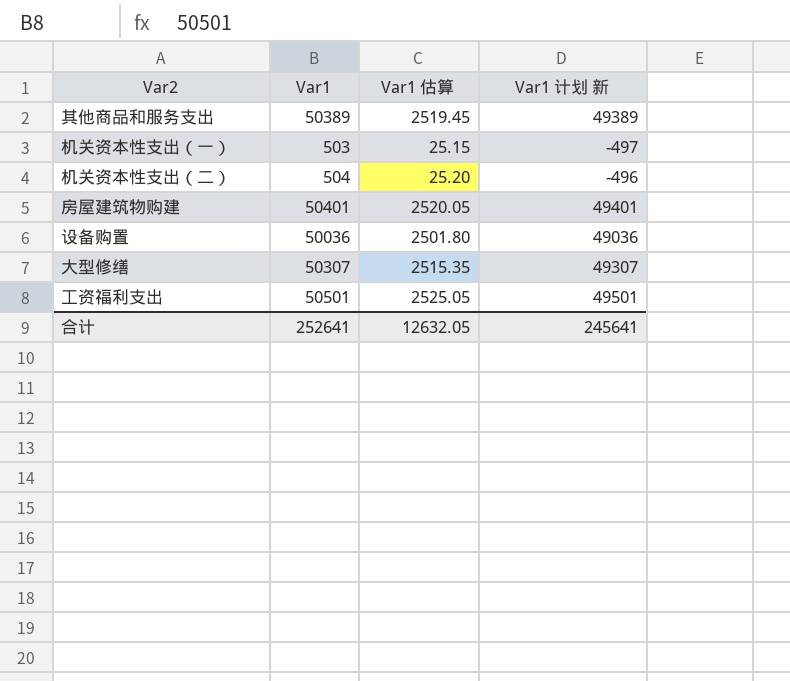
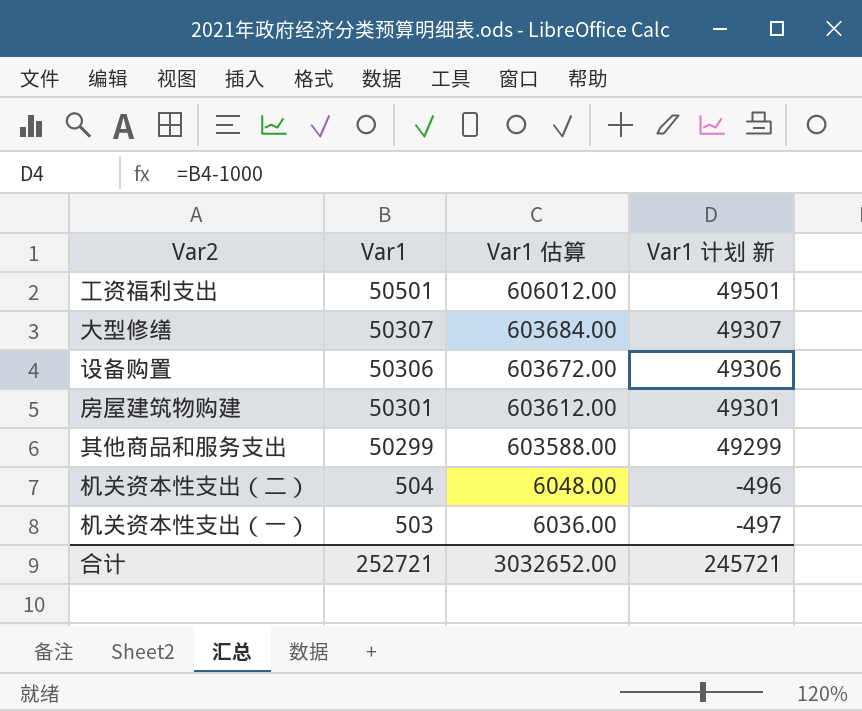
row order: none -> Var1 descending
column Var1 估算 | formula: [Var1] * 0.05 -> [Var1] * 12
设备购置 | Var1: 50036 -> 50306
设备购置 | Var1 计划 新: 49036 -> 49306
房屋建筑物购建 | Var1: 50401 -> 50301
房屋建筑物购建 | Var1 计划 新: 49401 -> 49301
其他商品和服务支出 | Var1: 50389 -> 50299
其他商品和服务支出 | Var1 计划 新: 49389 -> 49299
合计 | Var1: 252641 -> 252721
合计 | Var1 估算: 12632.05 -> 3032652.00
合计 | Var1 计划 新: 245641 -> 245721

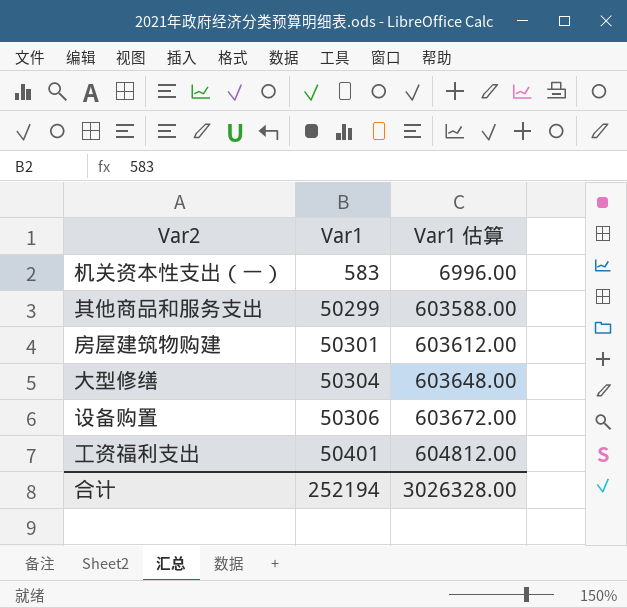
row order: Var1 descending -> Var1 ascending
column Var1 计划 新 | formula: [Var1] - 1000 -> none
row 机关资本性支出（二）: 504 | 6048.00 | -496 -> none
机关资本性支出（一） | Var1: 503 -> 583
机关资本性支出（一） | Var1 估算: 6036.00 -> 6996.00
大型修缮 | Var1: 50307 -> 50304
大型修缮 | Var1 估算: 603684.00 -> 603648.00
工资福利支出 | Var1: 50501 -> 50401
工资福利支出 | Var1 估算: 606012.00 -> 604812.00
合计 | Var1: 252721 -> 252194
合计 | Var1 估算: 3032652.00 -> 3026328.00

